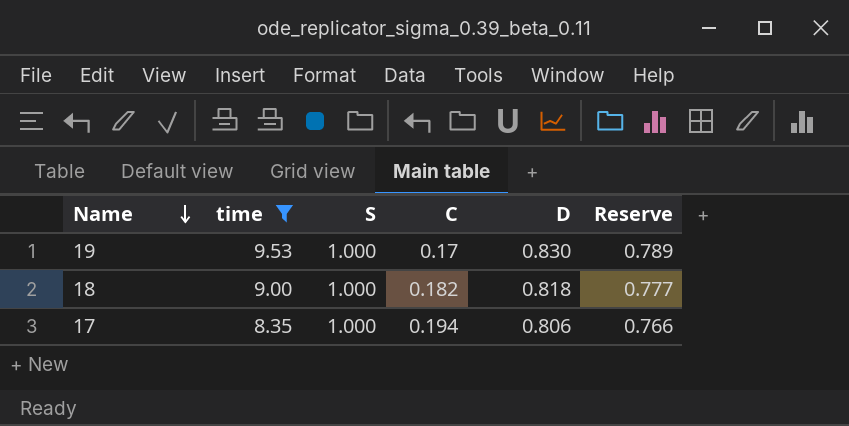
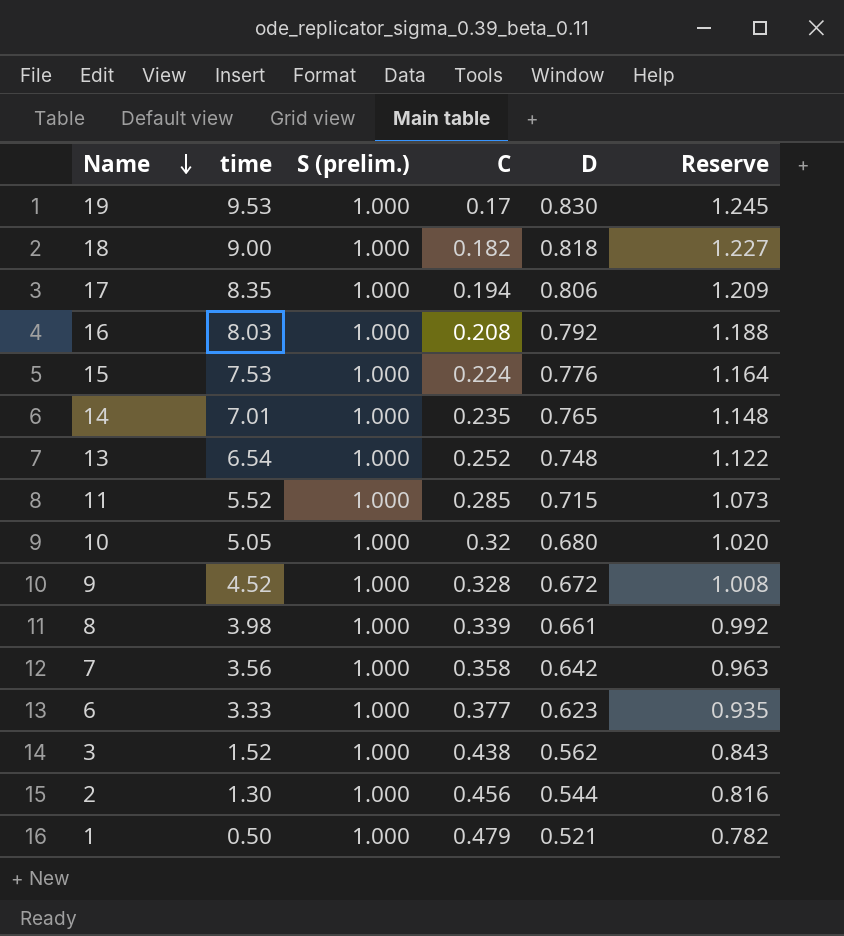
filter: time >= 8.35 -> none
column name: S -> S (prelim.)
column Reserve | formula: [D] * 0.95 -> [D] * 1.5

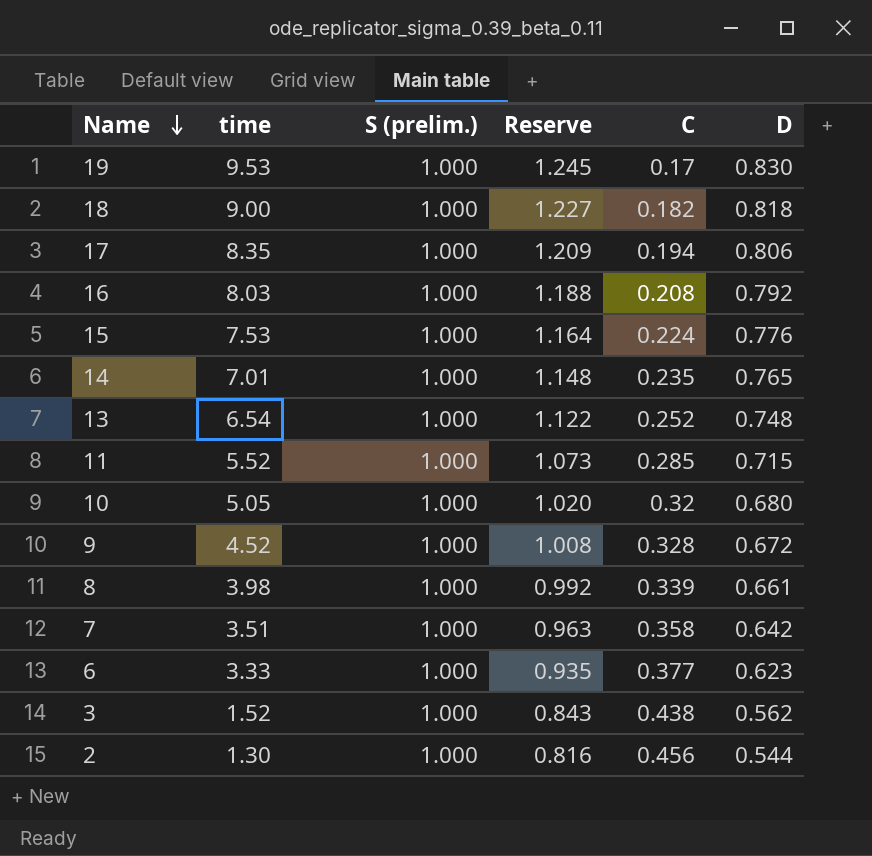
column Reserve | position: 6 -> 4
row 1: 0.50 | 1.000 | 0.479 | 0.521 | 0.782 -> none
7 | time: 3.56 -> 3.51

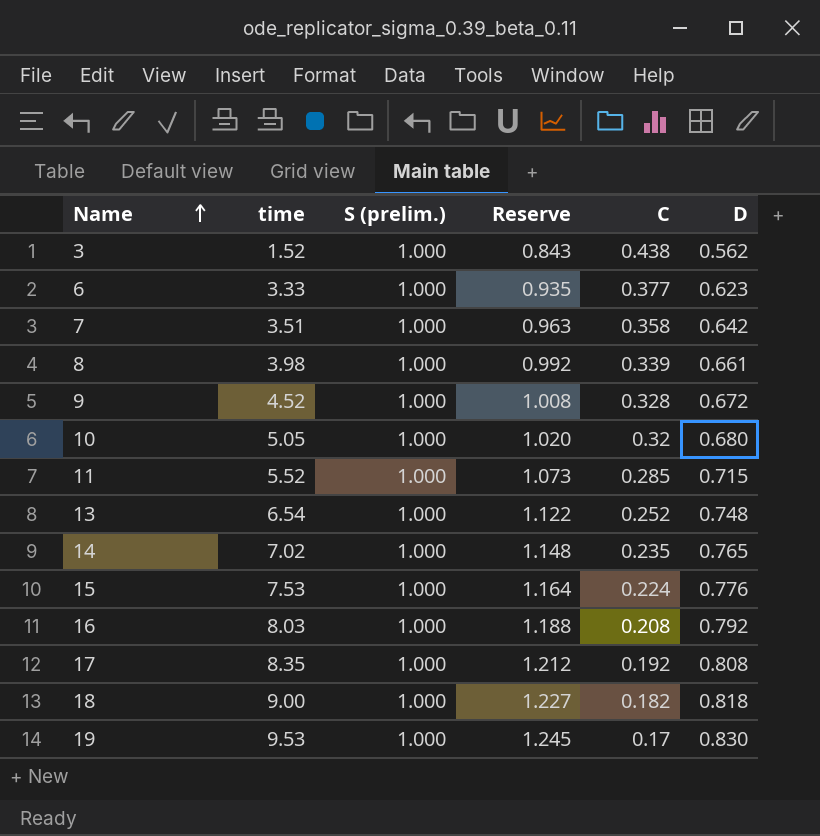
row order: Name descending -> Name ascending
row 2: 1.30 | 1.000 | 0.816 | 0.456 | 0.544 -> none
14 | time: 7.01 -> 7.02
17 | Reserve: 1.209 -> 1.212
17 | C: 0.194 -> 0.192
17 | D: 0.806 -> 0.808

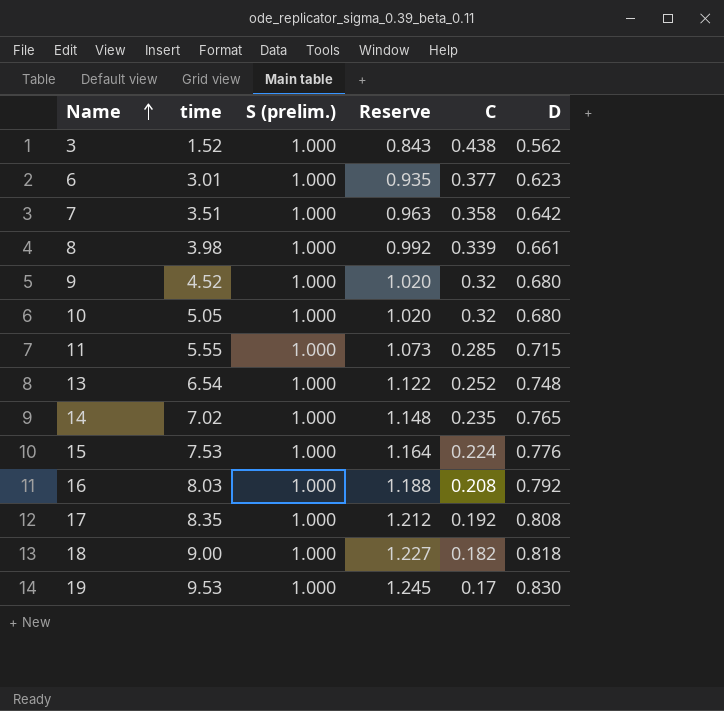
6 | time: 3.33 -> 3.01
9 | Reserve: 1.008 -> 1.020
9 | C: 0.328 -> 0.32
9 | D: 0.672 -> 0.680
11 | time: 5.52 -> 5.55

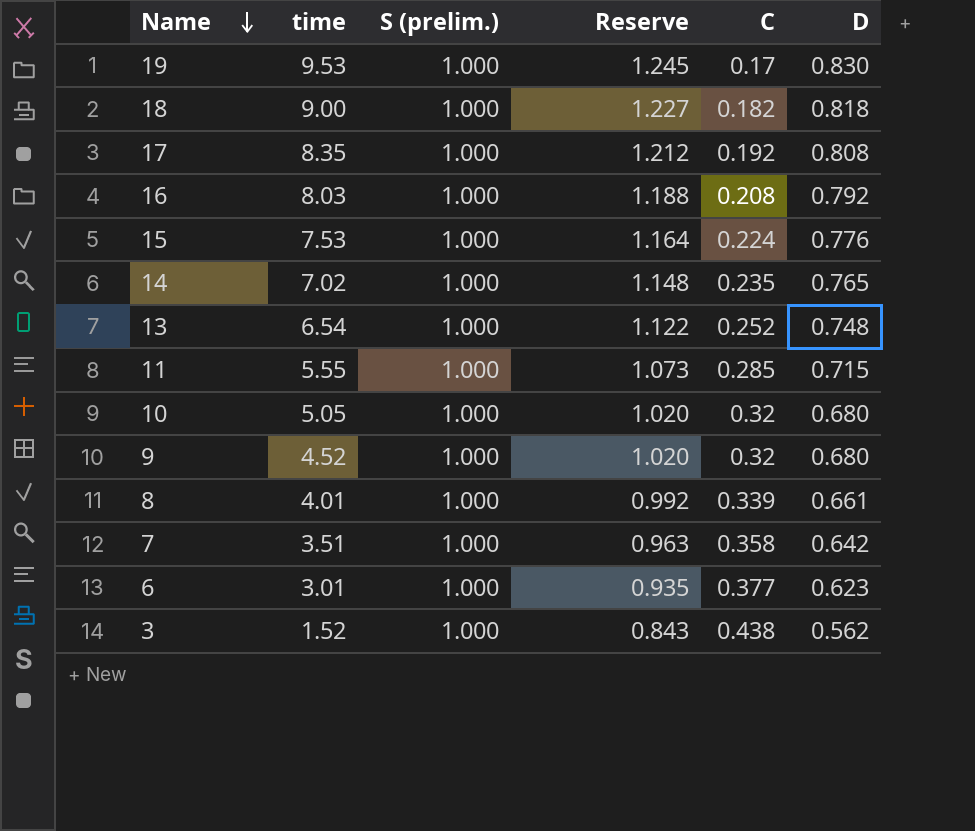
row order: Name ascending -> Name descending
8 | time: 3.98 -> 4.01

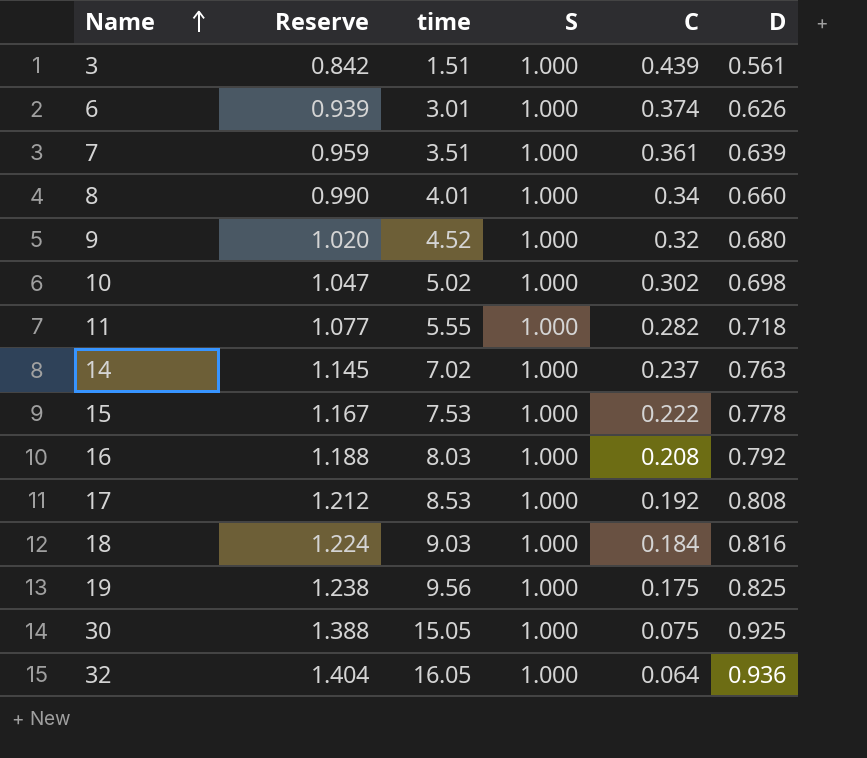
row order: Name descending -> Name ascending
column Reserve | position: 4 -> 2
column name: S (prelim.) -> S
row 13: 6.54 | 1.000 | 1.122 | 0.252 | 0.748 -> none
3 | Reserve: 0.843 -> 0.842
3 | time: 1.52 -> 1.51
3 | C: 0.438 -> 0.439
3 | D: 0.562 -> 0.561
6 | Reserve: 0.935 -> 0.939
6 | C: 0.377 -> 0.374
6 | D: 0.623 -> 0.626
7 | Reserve: 0.963 -> 0.959
7 | C: 0.358 -> 0.361
7 | D: 0.642 -> 0.639
8 | Reserve: 0.992 -> 0.990
8 | C: 0.339 -> 0.34
8 | D: 0.661 -> 0.660
10 | Reserve: 1.020 -> 1.047
10 | time: 5.05 -> 5.02
10 | C: 0.32 -> 0.302
10 | D: 0.680 -> 0.698
11 | Reserve: 1.073 -> 1.077
11 | C: 0.285 -> 0.282
11 | D: 0.715 -> 0.718
14 | Reserve: 1.148 -> 1.145
14 | C: 0.235 -> 0.237
14 | D: 0.765 -> 0.763
15 | Reserve: 1.164 -> 1.167
15 | C: 0.224 -> 0.222
15 | D: 0.776 -> 0.778
17 | time: 8.35 -> 8.53
18 | Reserve: 1.227 -> 1.224
18 | time: 9.00 -> 9.03
18 | C: 0.182 -> 0.184
18 | D: 0.818 -> 0.816
19 | Reserve: 1.245 -> 1.238
19 | time: 9.53 -> 9.56
19 | C: 0.17 -> 0.175
19 | D: 0.830 -> 0.825
row 30: none -> 1.388 | 15.05 | 1.000 | 0.075 | 0.925
row 32: none -> 1.404 | 16.05 | 1.000 | 0.064 | 0.936

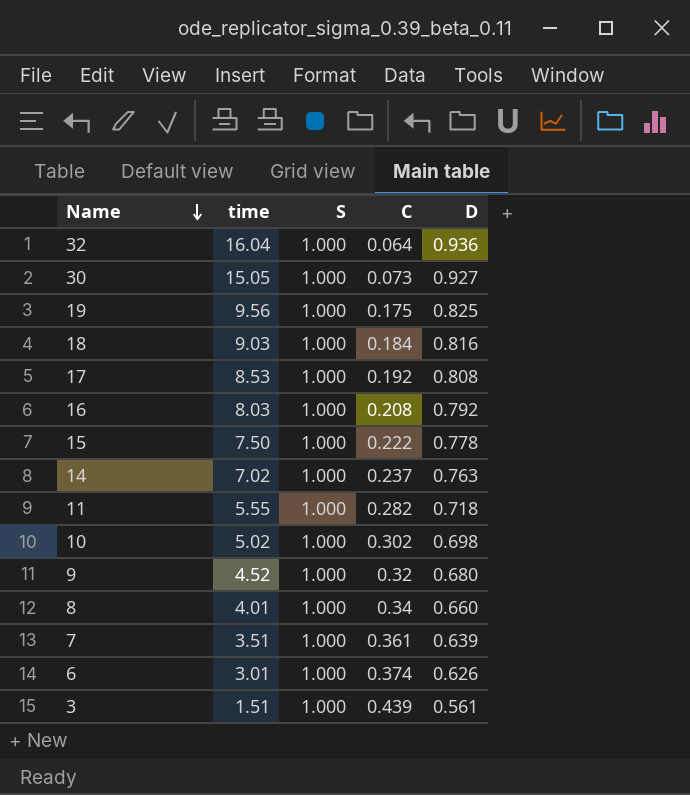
row order: Name ascending -> Name descending
column Reserve | formula: [D] * 1.5 -> none
32 | time: 16.05 -> 16.04
30 | C: 0.075 -> 0.073
30 | D: 0.925 -> 0.927
15 | time: 7.53 -> 7.50

